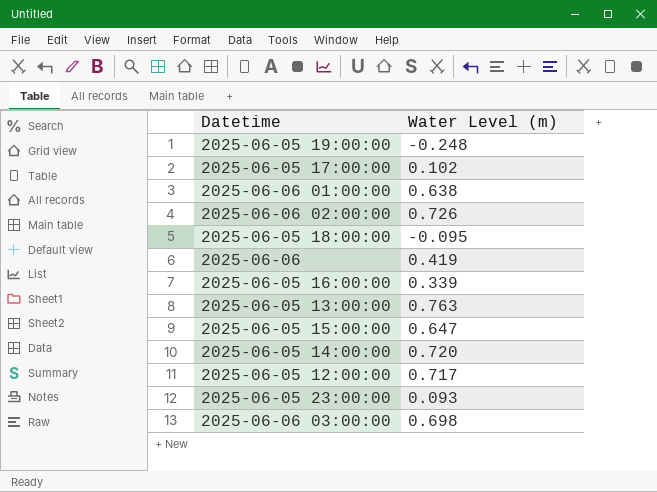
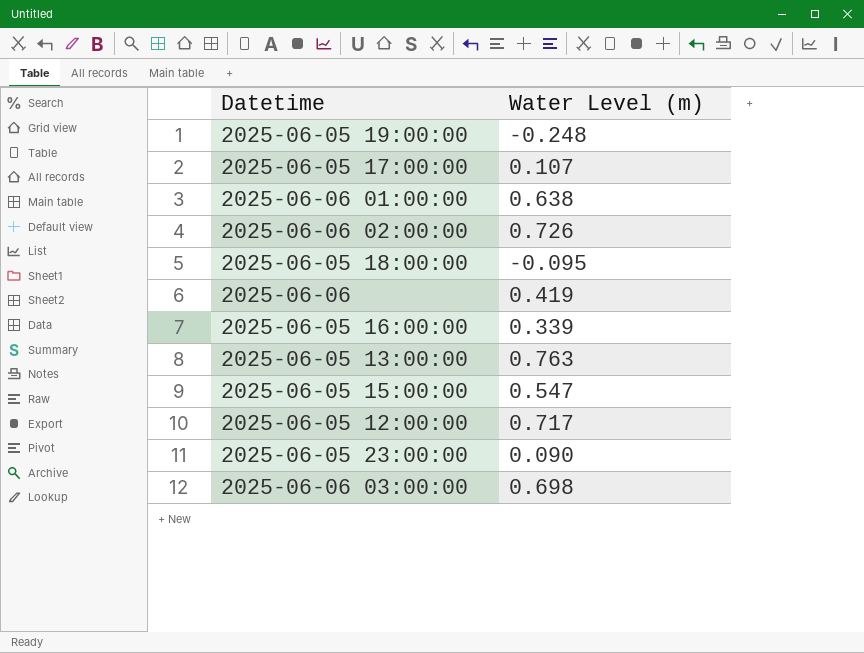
row 2025-06-05 14:00:00: 0.720 -> none
2025-06-05 17:00:00 | Water Level (m): 0.102 -> 0.107
2025-06-05 15:00:00 | Water Level (m): 0.647 -> 0.547
2025-06-05 23:00:00 | Water Level (m): 0.093 -> 0.090

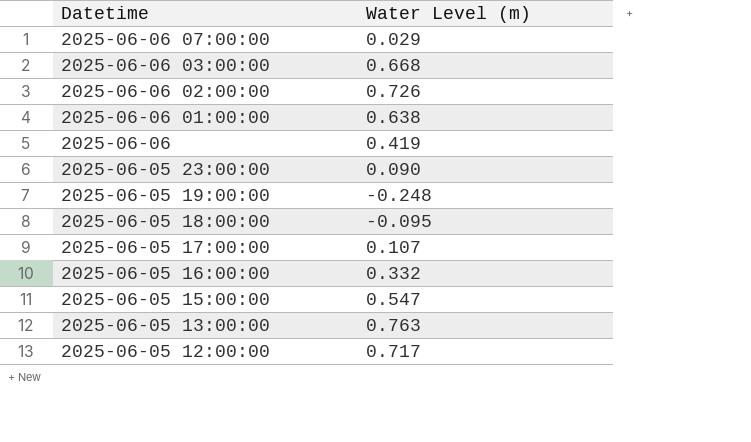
row order: none -> Datetime descending
row 2025-06-06 07:00:00: none -> 0.029
2025-06-06 03:00:00 | Water Level (m): 0.698 -> 0.668
2025-06-05 16:00:00 | Water Level (m): 0.339 -> 0.332

